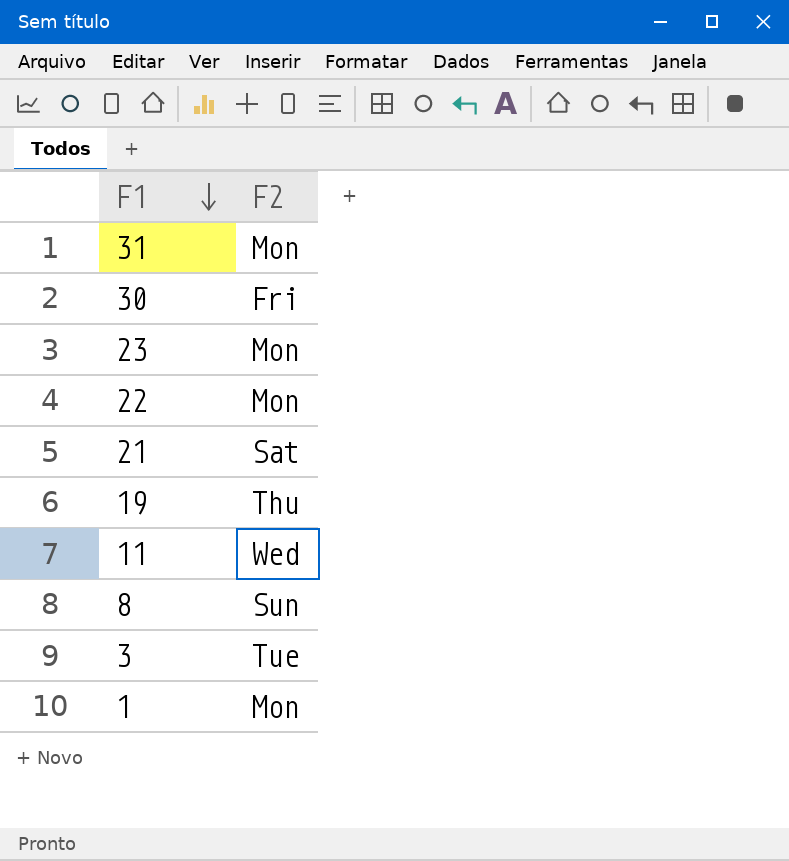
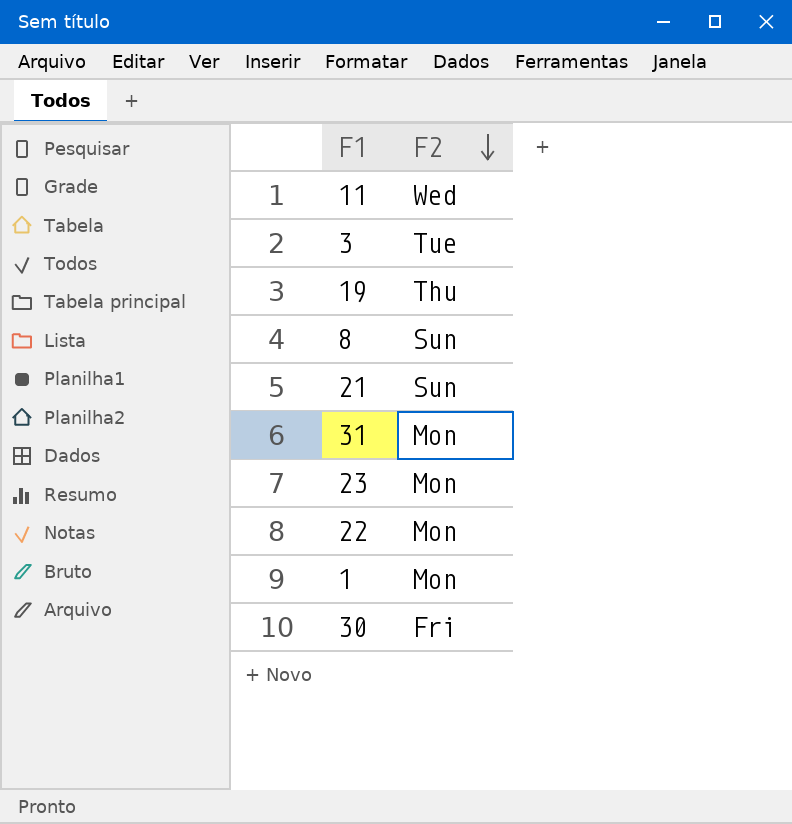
row order: F1 descending -> F2 descending
21 | F2: Sat -> Sun

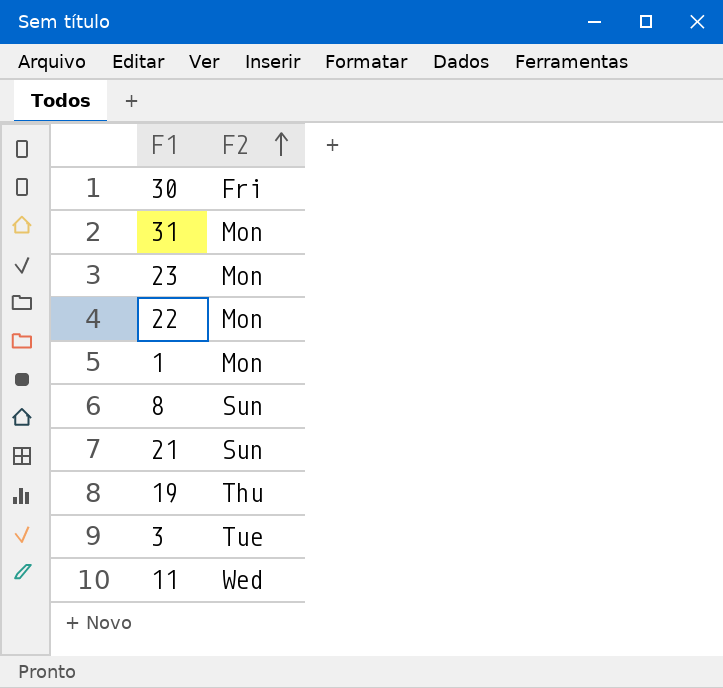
row order: F2 descending -> F2 ascending

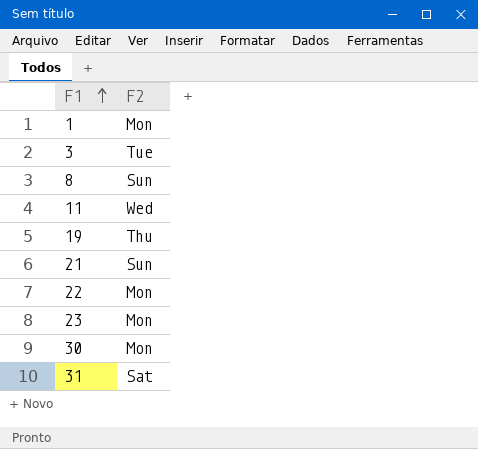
row order: F2 ascending -> F1 ascending
30 | F2: Fri -> Mon
31 | F2: Mon -> Sat

